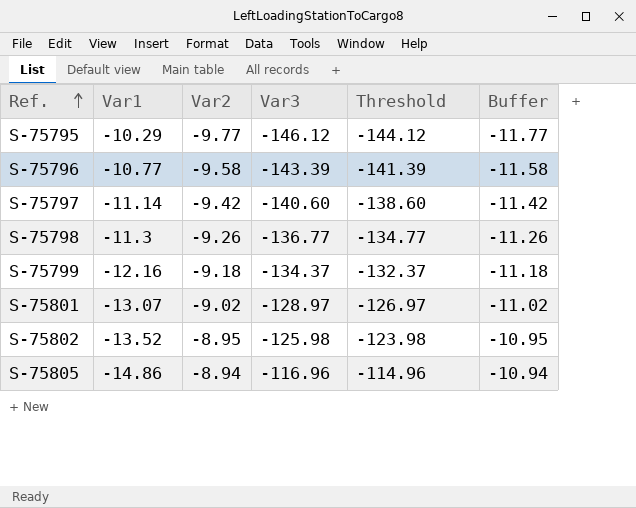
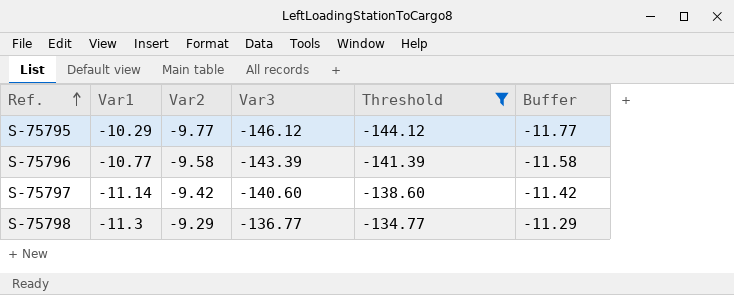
filter: none -> Threshold <= -134.77
S-75798 | Var2: -9.26 -> -9.29
S-75798 | Buffer: -11.26 -> -11.29

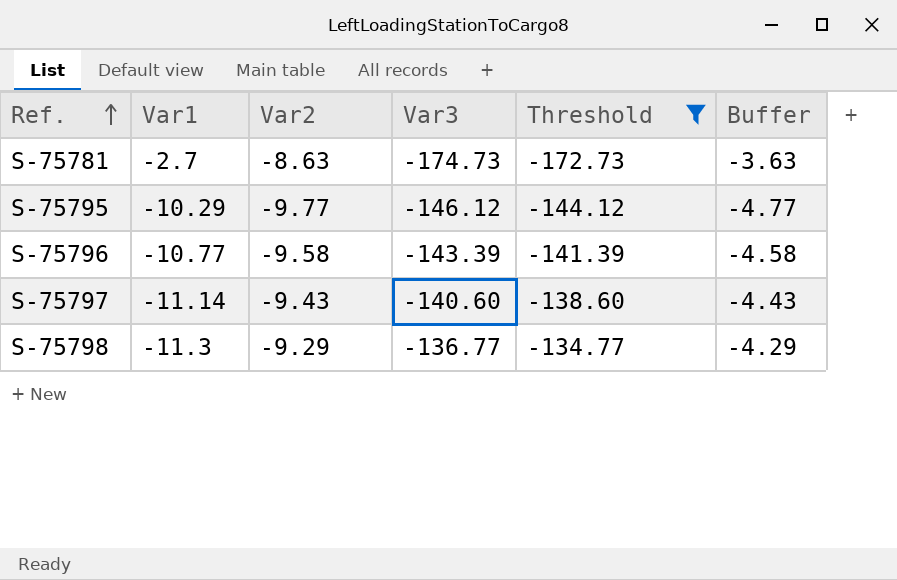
column Buffer | formula: [Var2] - 2 -> [Var2] + 5
row S-75781: none -> -2.7 | -8.63 | -174.73 | -172.73 | -3.63
S-75797 | Var2: -9.42 -> -9.43

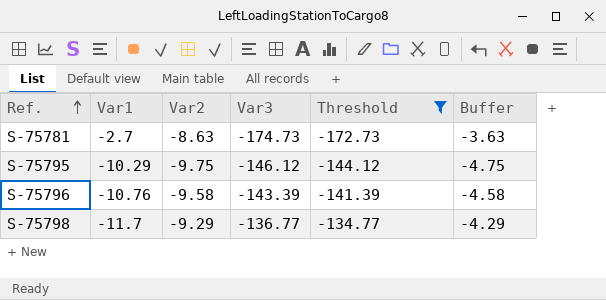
row S-75797: -11.14 | -9.43 | -140.60 | -138.60 | -4.43 -> none
S-75795 | Var2: -9.77 -> -9.75
S-75795 | Buffer: -4.77 -> -4.75
S-75796 | Var1: -10.77 -> -10.76
S-75798 | Var1: -11.3 -> -11.7

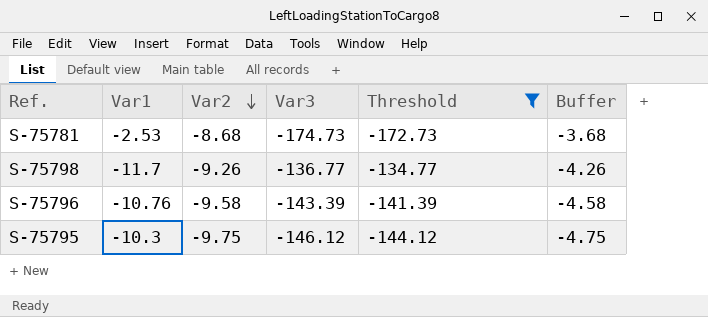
row order: Ref. ascending -> Var2 descending
S-75781 | Var1: -2.7 -> -2.53
S-75781 | Var2: -8.63 -> -8.68
S-75781 | Buffer: -3.63 -> -3.68
S-75798 | Var2: -9.29 -> -9.26
S-75798 | Buffer: -4.29 -> -4.26
S-75795 | Var1: -10.29 -> -10.3

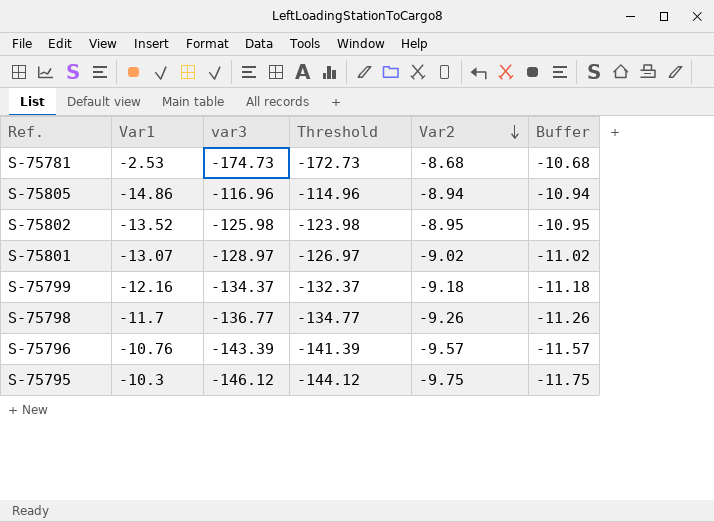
filter: Threshold <= -134.77 -> none
column name: Var3 -> var3
column Var2 | position: 3 -> 5
column Buffer | formula: [Var2] + 5 -> [Var2] - 2
S-75796 | Var2: -9.58 -> -9.57

